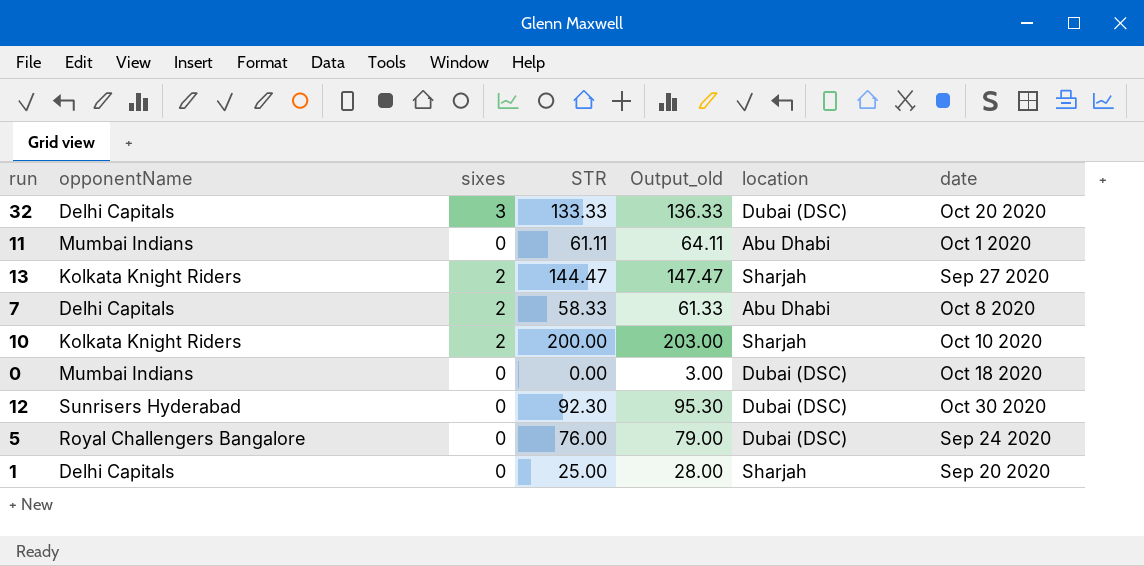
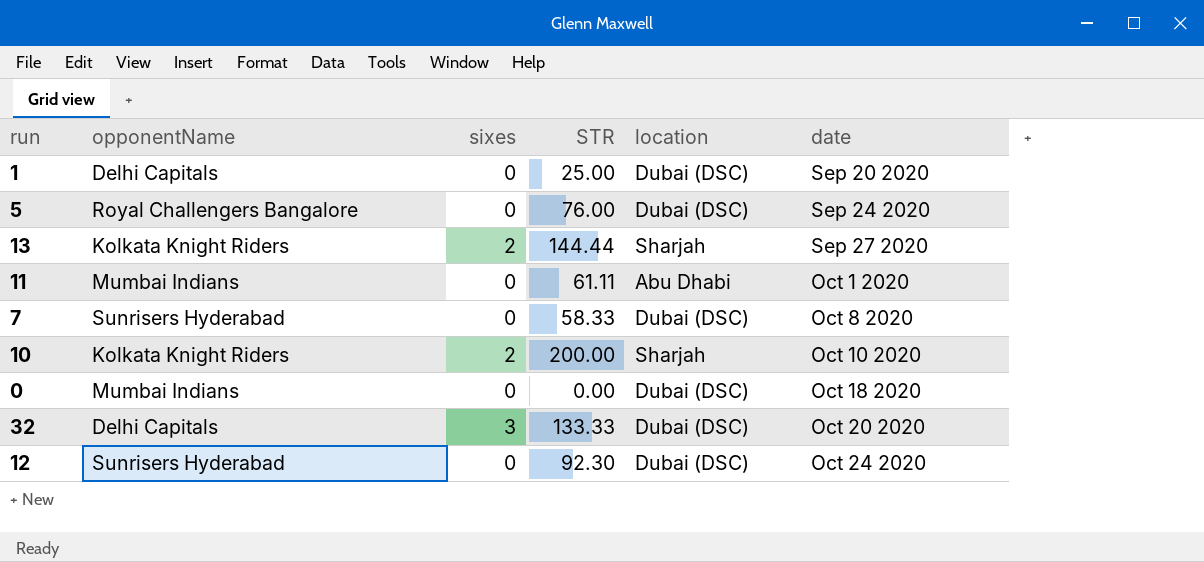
row order: none -> date ascending
column Output_old | formula: [STR] + 3 -> none
1 | location: Sharjah -> Dubai (DSC)
13 | STR: 144.47 -> 144.44
7 | opponentName: Delhi Capitals -> Sunrisers Hyderabad
7 | sixes: 2 -> 0
7 | location: Abu Dhabi -> Dubai (DSC)
12 | date: Oct 30 2020 -> Oct 24 2020

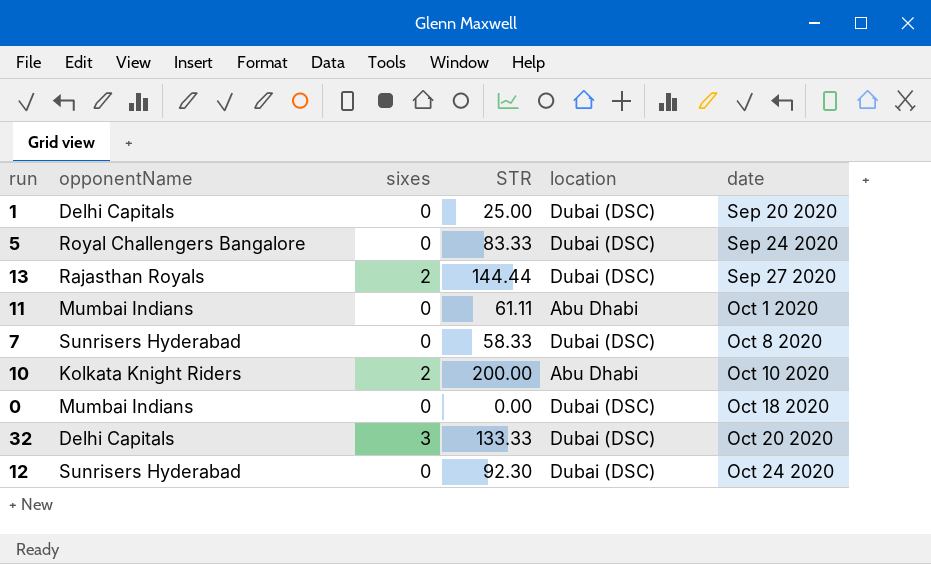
5 | STR: 76.00 -> 83.33
13 | opponentName: Kolkata Knight Riders -> Rajasthan Royals
13 | location: Sharjah -> Dubai (DSC)
10 | location: Sharjah -> Abu Dhabi

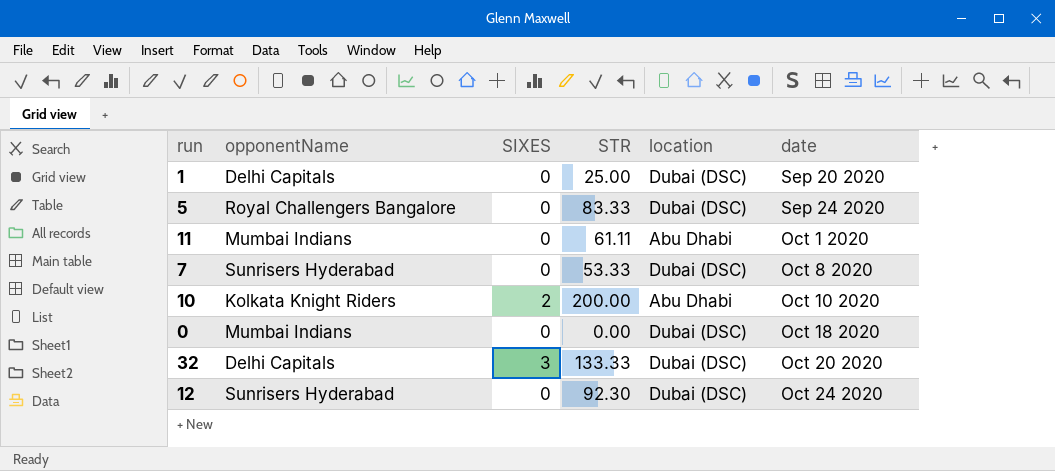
column name: sixes -> SIXES
row 13: Rajasthan Royals | 2 | 144.44 | Dubai (DSC) | Sep 27 2020 -> none
7 | STR: 58.33 -> 53.33

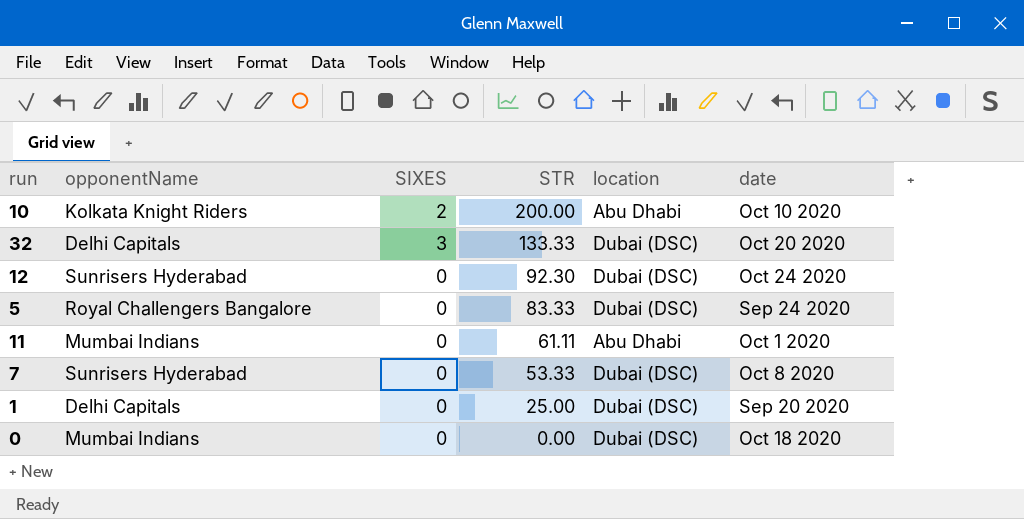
row order: date ascending -> STR descending

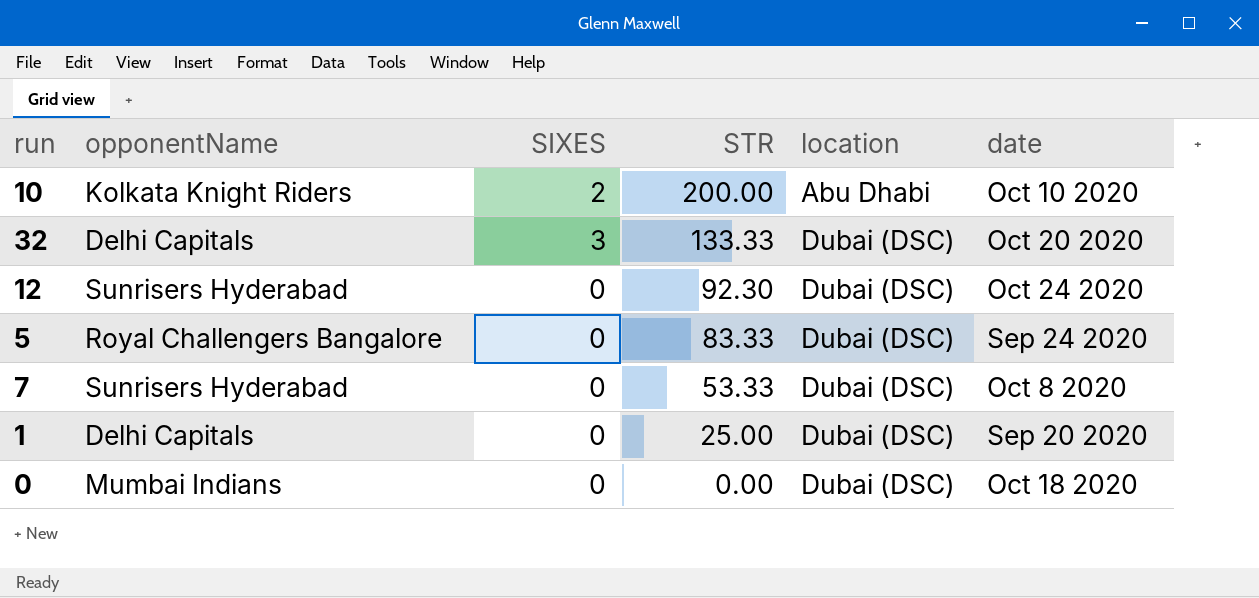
row 11: Mumbai Indians | 0 | 61.11 | Abu Dhabi | Oct 1 2020 -> none

